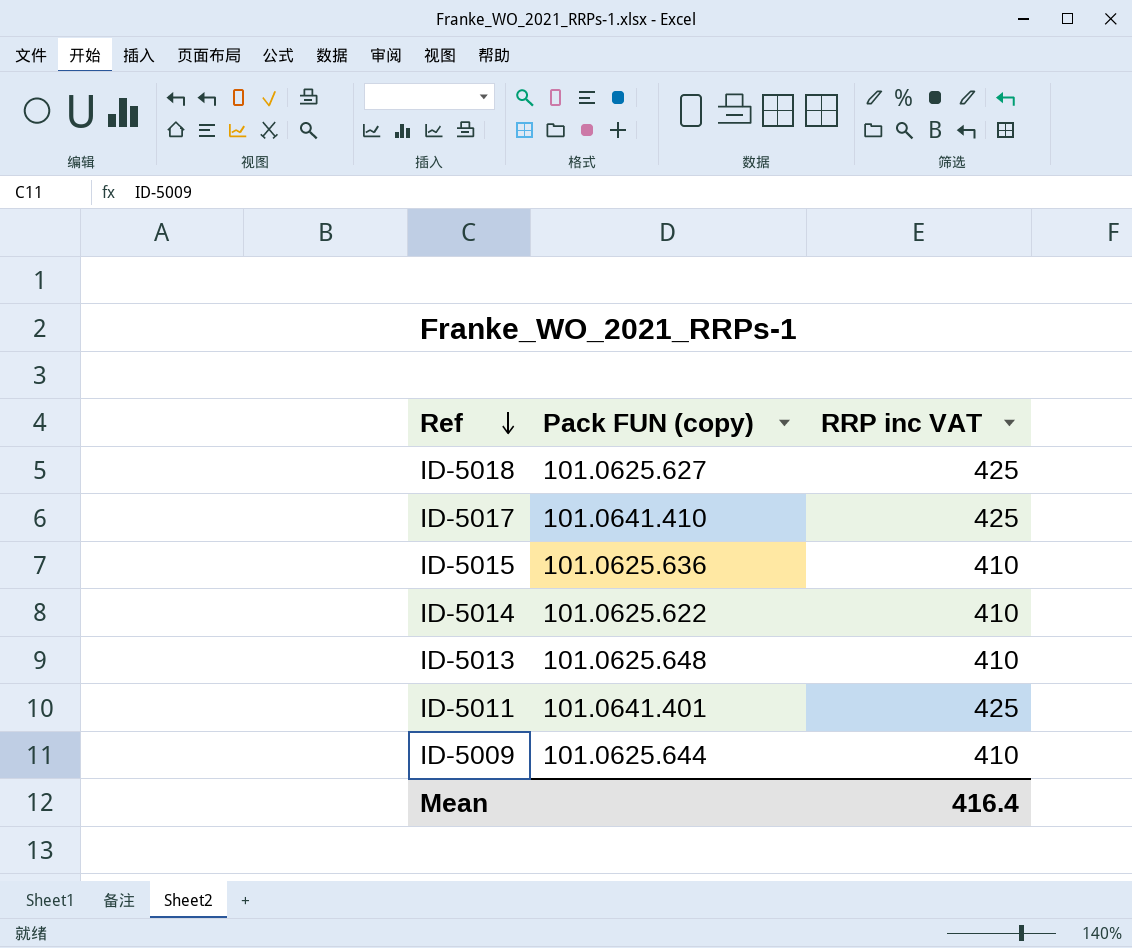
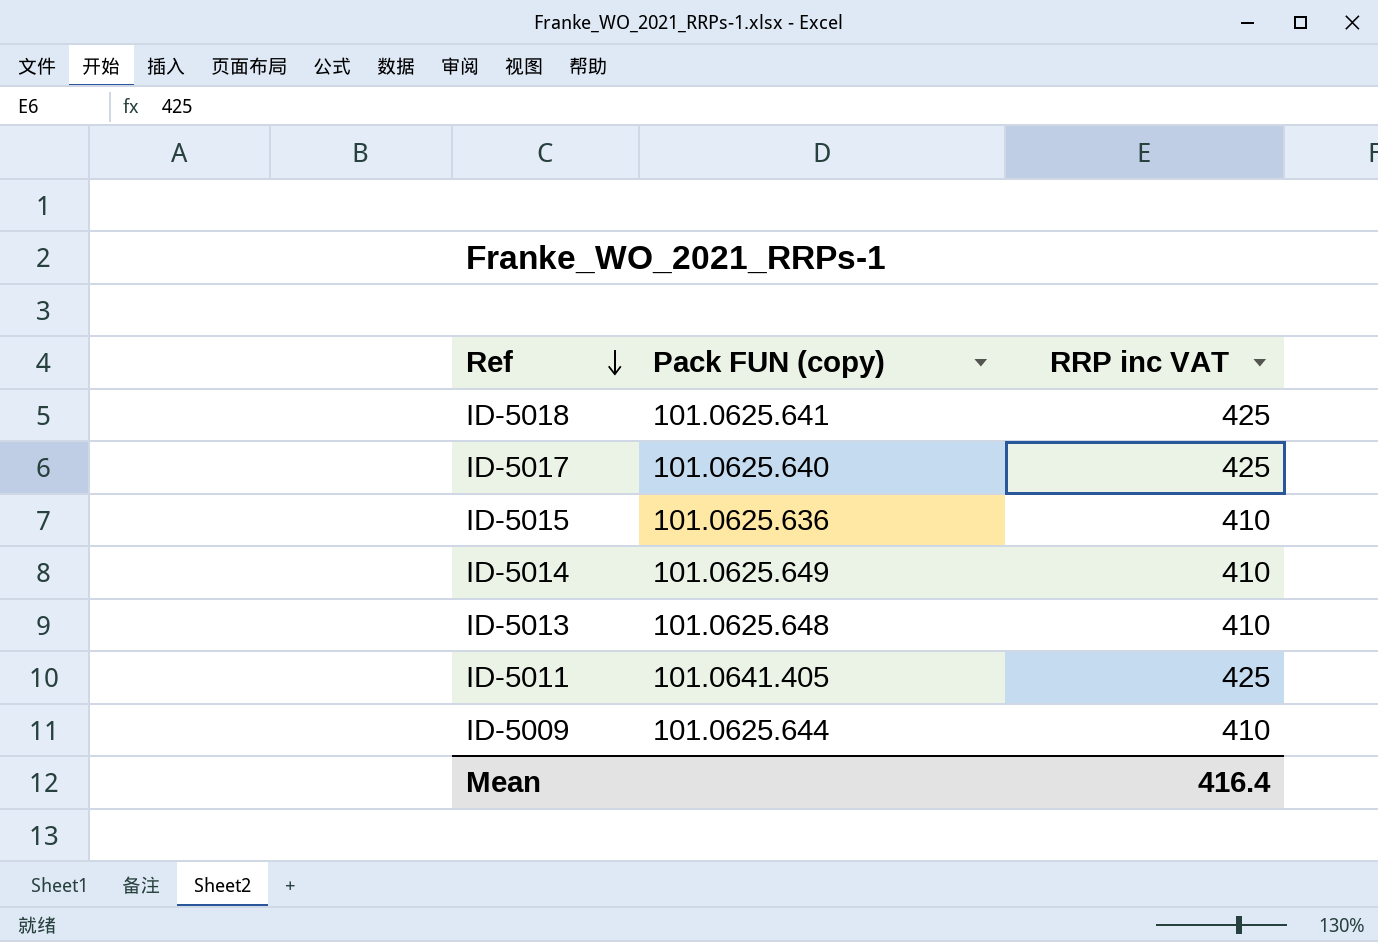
ID-5018 | Pack FUN (copy): 101.0625.627 -> 101.0625.641
ID-5017 | Pack FUN (copy): 101.0641.410 -> 101.0625.640
ID-5014 | Pack FUN (copy): 101.0625.622 -> 101.0625.649
ID-5011 | Pack FUN (copy): 101.0641.401 -> 101.0641.405

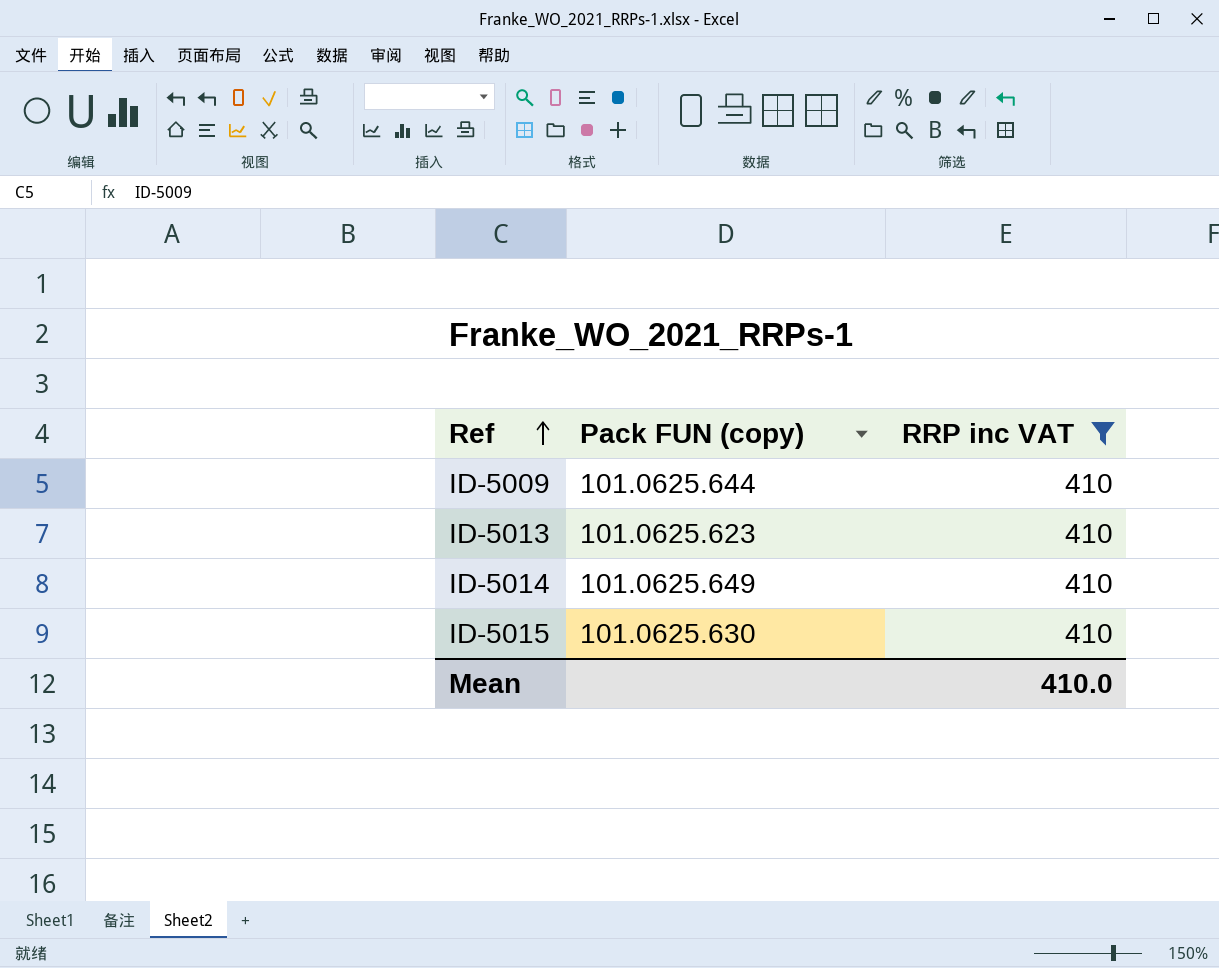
filter: none -> RRP inc VAT = 410
row order: Ref descending -> Ref ascending
ID-5013 | Pack FUN (copy): 101.0625.648 -> 101.0625.623
ID-5015 | Pack FUN (copy): 101.0625.636 -> 101.0625.630
Mean | RRP inc VAT: 416.4 -> 410.0

